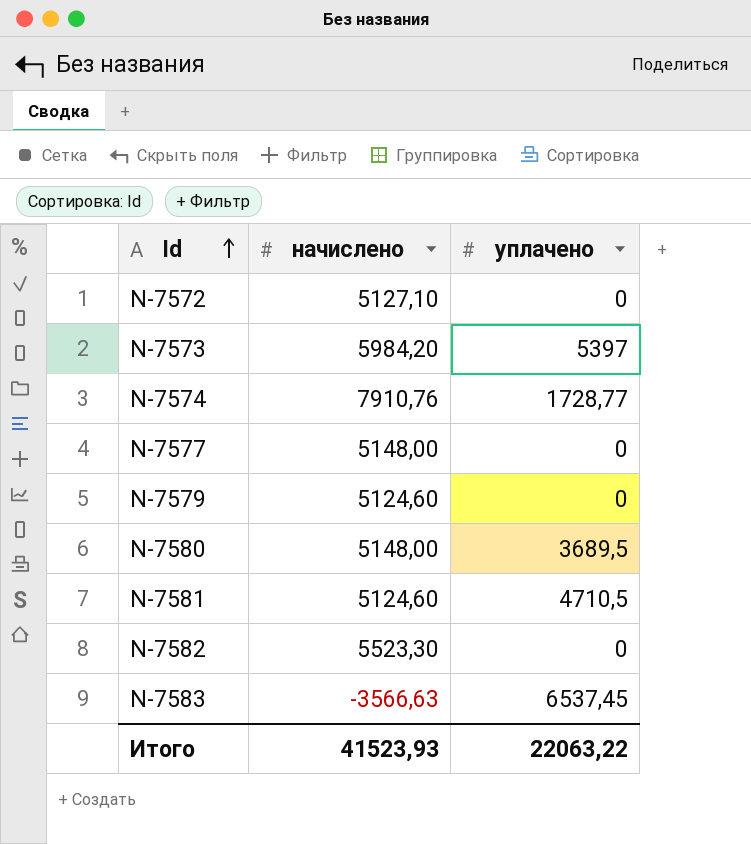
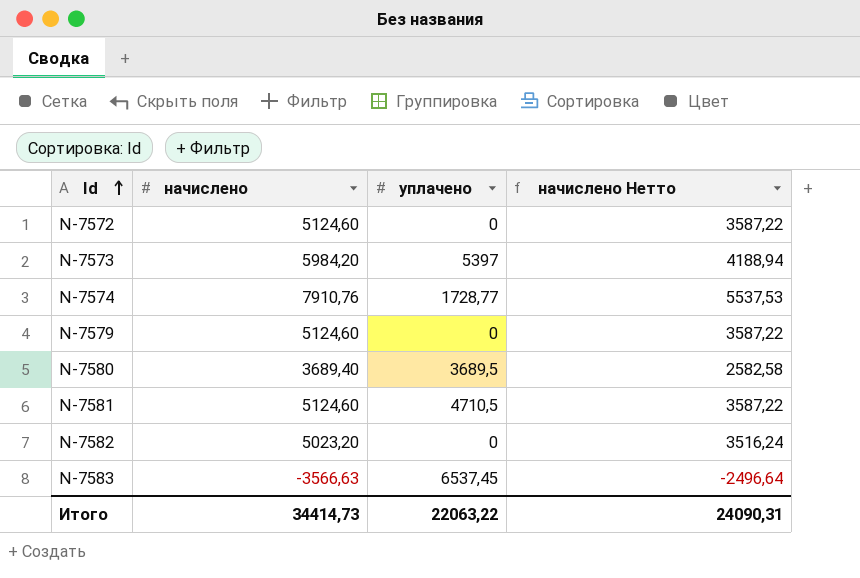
column начислено Нетто | formula: none -> [начислено] * 0,7
row N-7577: 5148,00 | 0 -> none
N-7572 | начислено: 5127,10 -> 5124,60
N-7580 | начислено: 5148,00 -> 3689,40
N-7582 | начислено: 5523,30 -> 5023,20
Итого | начислено: 41523,93 -> 34414,73

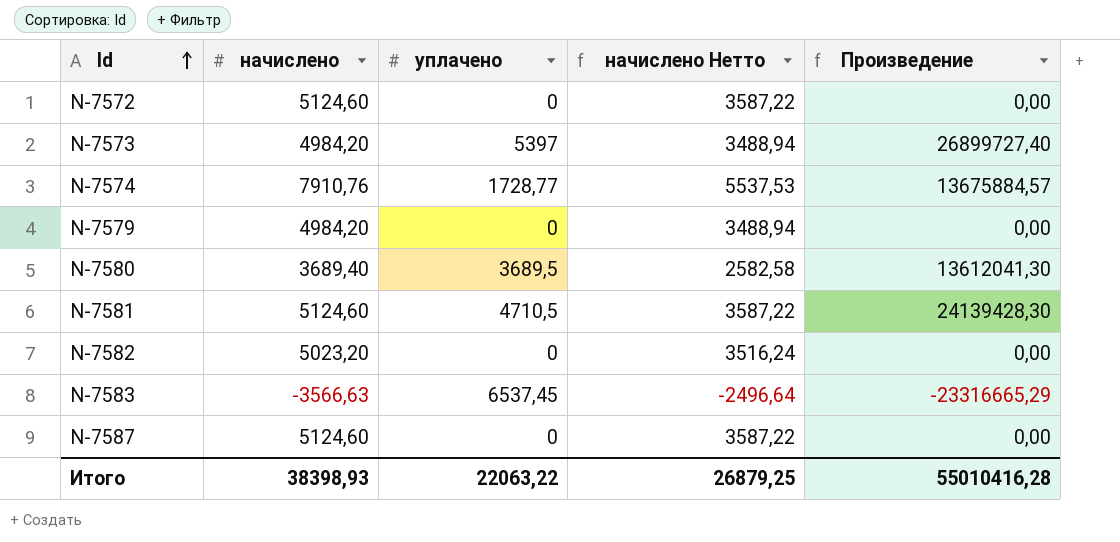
column Произведение | formula: none -> [начислено] * [уплачено]
N-7573 | начислено: 5984,20 -> 4984,20
N-7573 | начислено Нетто: 4188,94 -> 3488,94
N-7579 | начислено: 5124,60 -> 4984,20
N-7579 | начислено Нетто: 3587,22 -> 3488,94
row N-7587: none -> 5124,60 | 0 | 3587,22 | 0,00
Итого | начислено: 34414,73 -> 38398,93
Итого | начислено Нетто: 24090,31 -> 26879,25

